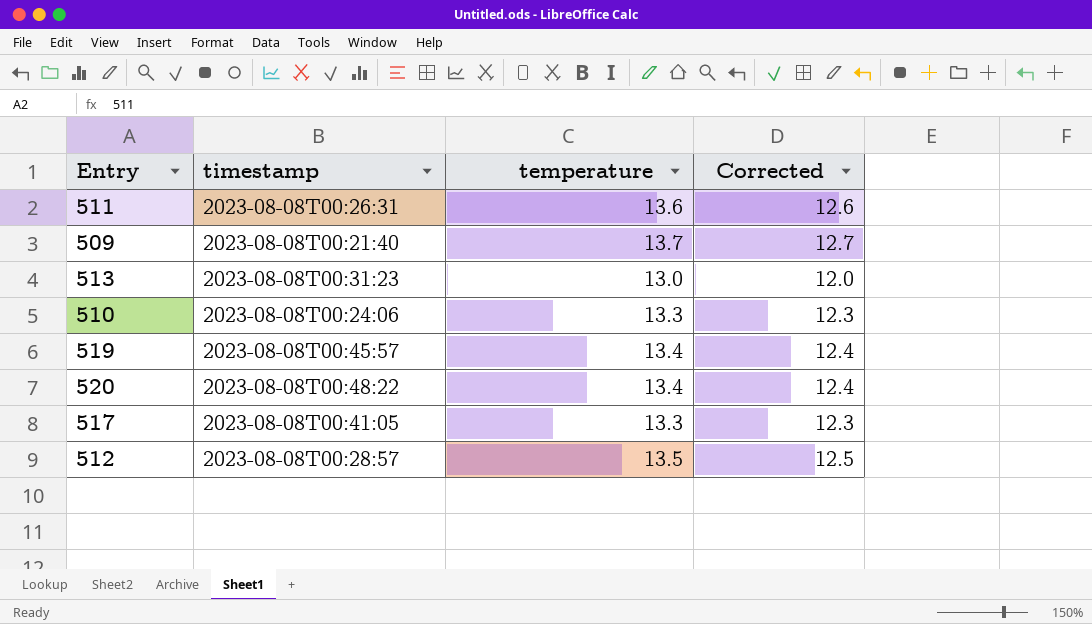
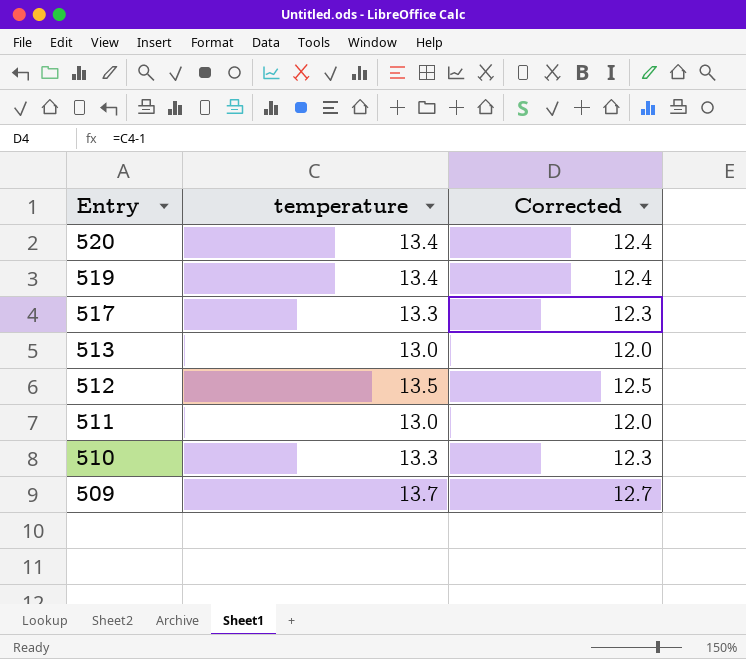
row order: none -> Entry descending
column timestamp | position: 2 -> none
511 | temperature: 13.6 -> 13.0
511 | Corrected: 12.6 -> 12.0

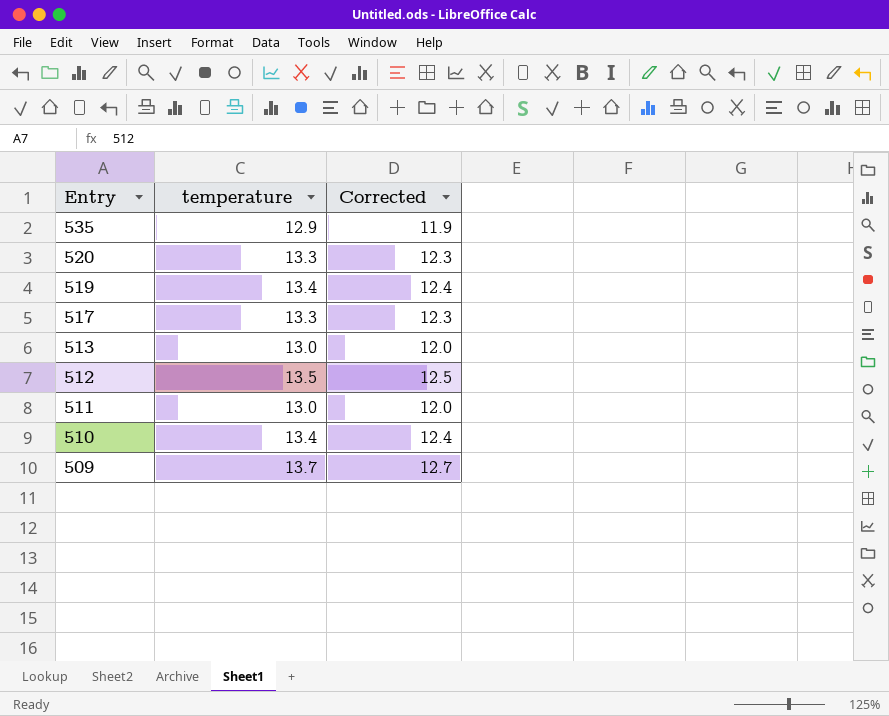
row 535: none -> 12.9 | 11.9
520 | temperature: 13.4 -> 13.3
520 | Corrected: 12.4 -> 12.3
510 | temperature: 13.3 -> 13.4
510 | Corrected: 12.3 -> 12.4

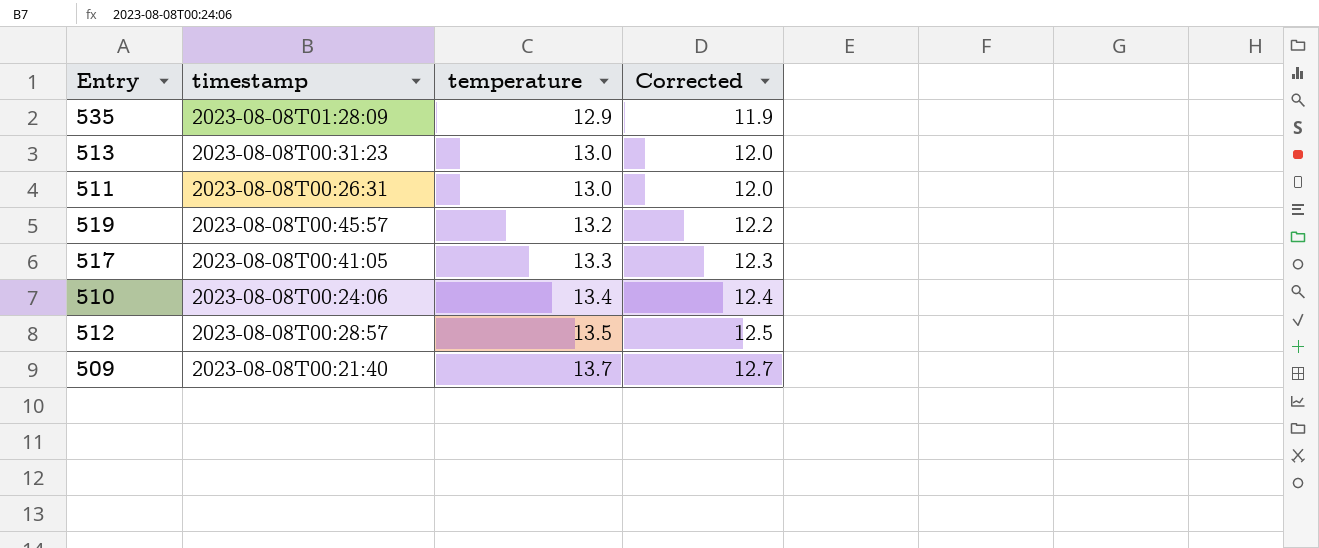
row order: Entry descending -> temperature ascending
column timestamp | position: none -> 2
row 520: 13.3 | 12.3 -> none
519 | temperature: 13.4 -> 13.2
519 | Corrected: 12.4 -> 12.2

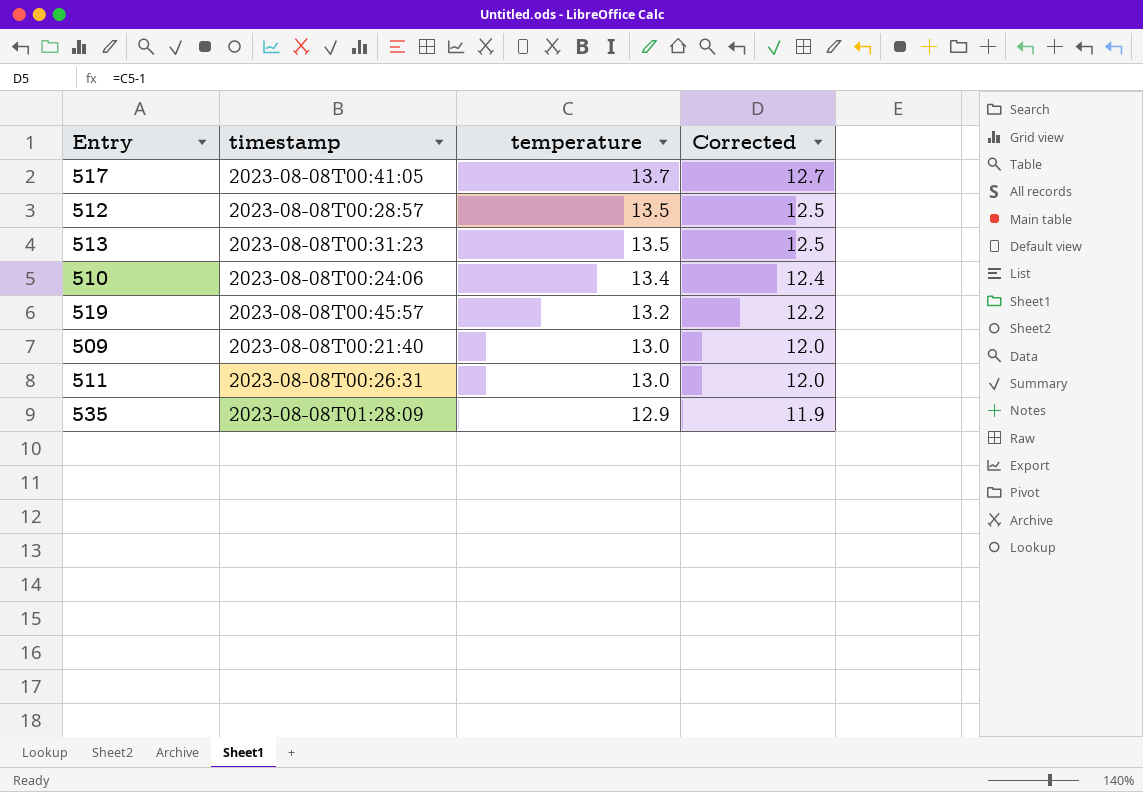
row order: temperature ascending -> temperature descending
517 | temperature: 13.3 -> 13.7
517 | Corrected: 12.3 -> 12.7
513 | temperature: 13.0 -> 13.5
513 | Corrected: 12.0 -> 12.5
509 | temperature: 13.7 -> 13.0
509 | Corrected: 12.7 -> 12.0

